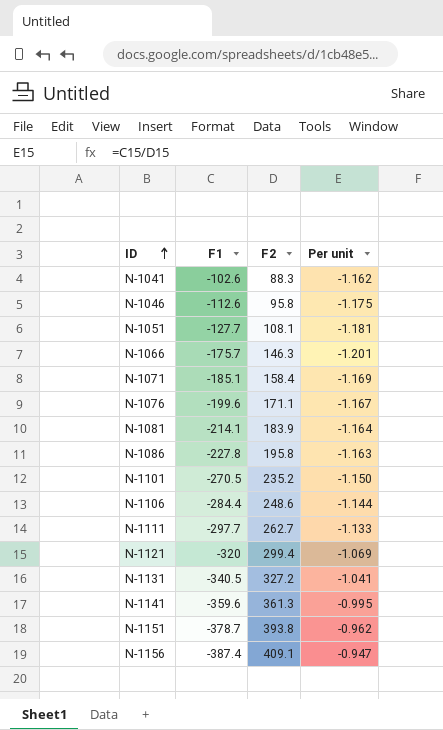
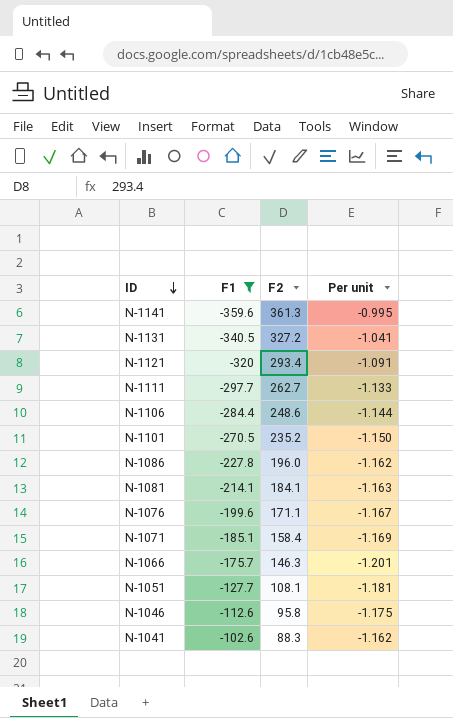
filter: none -> F1 >= -359.6
row order: ID ascending -> ID descending
N-1121 | F2: 299.4 -> 293.4
N-1121 | Per unit: -1.069 -> -1.091
N-1086 | F2: 195.8 -> 196.0
N-1086 | Per unit: -1.163 -> -1.162
N-1081 | F2: 183.9 -> 184.1
N-1081 | Per unit: -1.164 -> -1.163

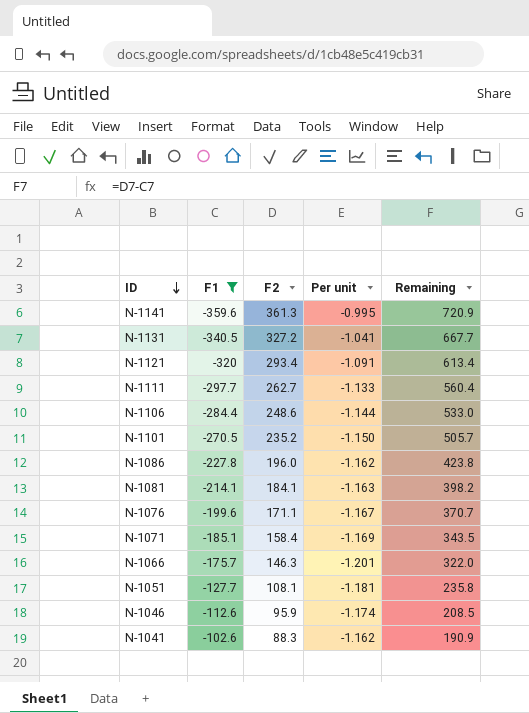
column Remaining | formula: none -> [F2] - [F1]
N-1046 | F2: 95.8 -> 95.9
N-1046 | Per unit: -1.175 -> -1.174

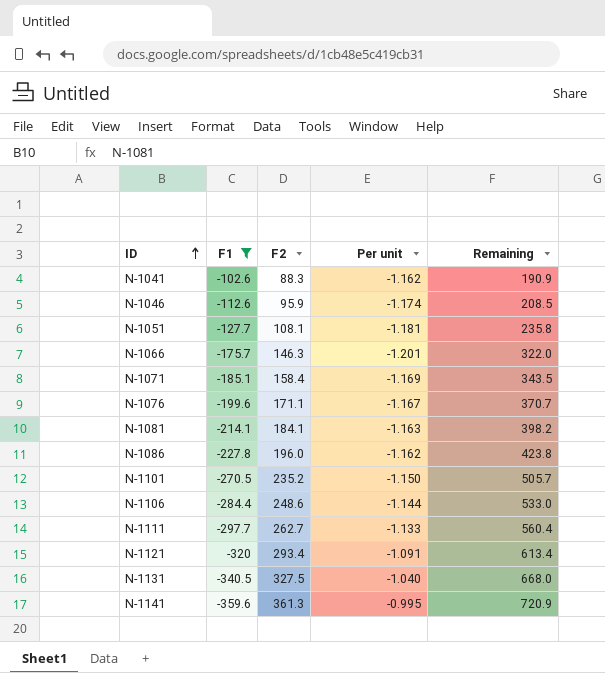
row order: ID descending -> ID ascending
N-1131 | F2: 327.2 -> 327.5
N-1131 | Per unit: -1.041 -> -1.040
N-1131 | Remaining: 667.7 -> 668.0

